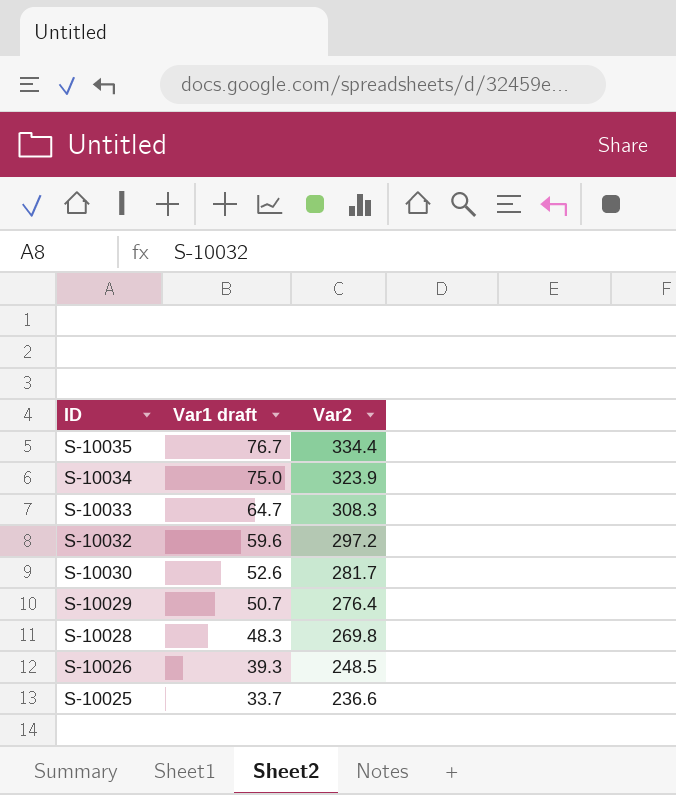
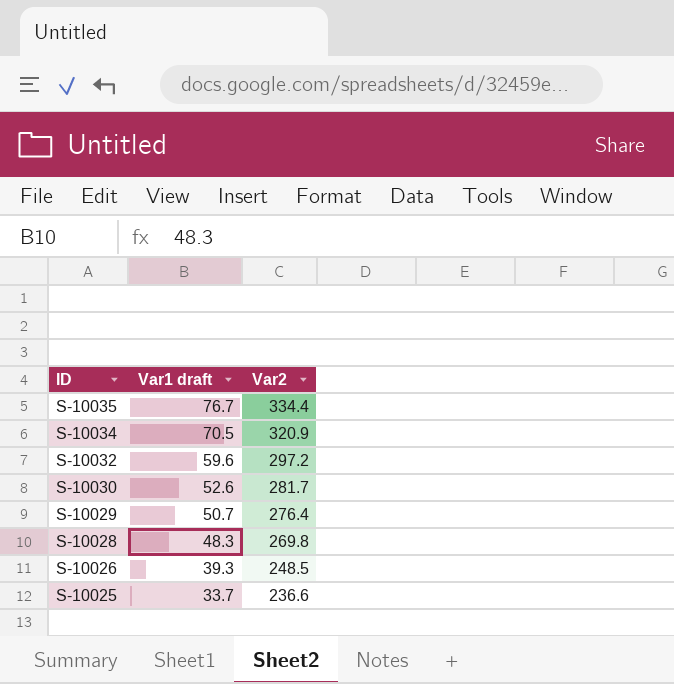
row S-10033: 64.7 | 308.3 -> none
S-10034 | Var1 draft: 75.0 -> 70.5
S-10034 | Var2: 323.9 -> 320.9

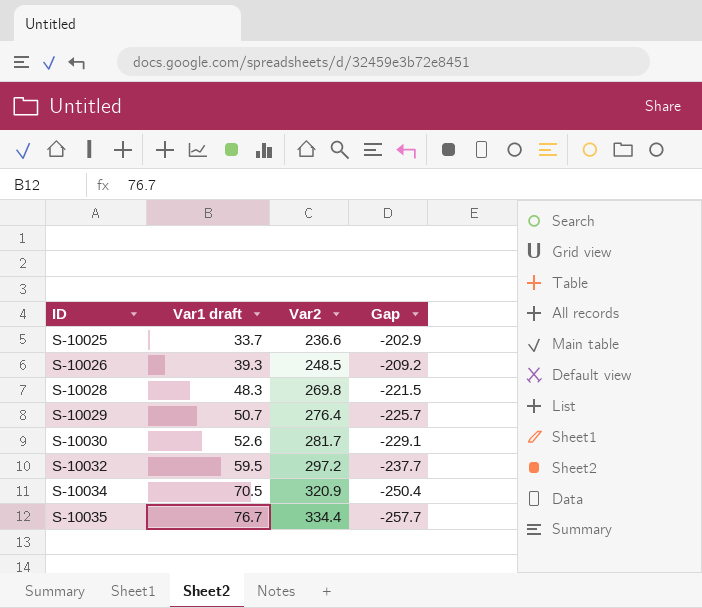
row order: ID descending -> ID ascending
column Gap | formula: none -> [Var1 draft] - [Var2]
S-10032 | Var1 draft: 59.6 -> 59.5

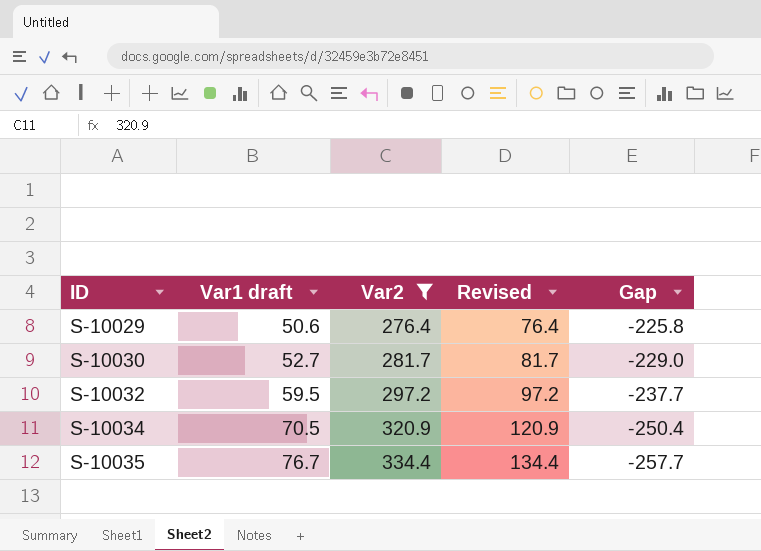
filter: none -> Var2 >= 276.4
column Revised | formula: none -> [Var2] - 200
S-10029 | Var1 draft: 50.7 -> 50.6
S-10029 | Gap: -225.7 -> -225.8
S-10030 | Var1 draft: 52.6 -> 52.7
S-10030 | Gap: -229.1 -> -229.0

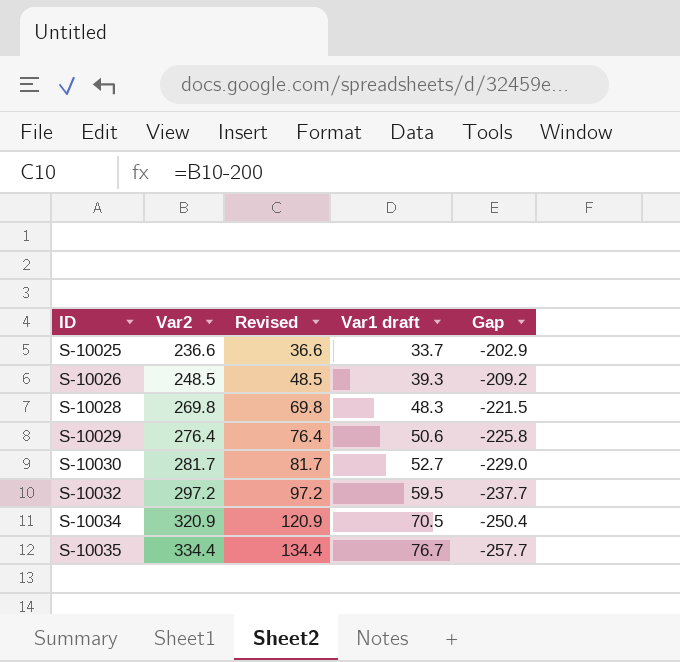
filter: Var2 >= 276.4 -> none
column Var1 draft | position: 2 -> 4

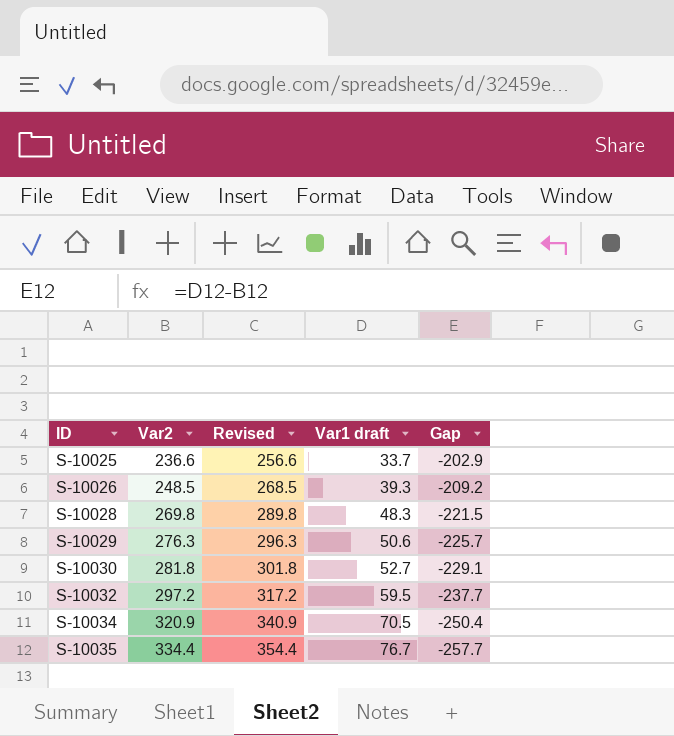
column Revised | formula: [Var2] - 200 -> [Var2] + 20
S-10029 | Var2: 276.4 -> 276.3
S-10029 | Gap: -225.8 -> -225.7
S-10030 | Var2: 281.7 -> 281.8
S-10030 | Gap: -229.0 -> -229.1

